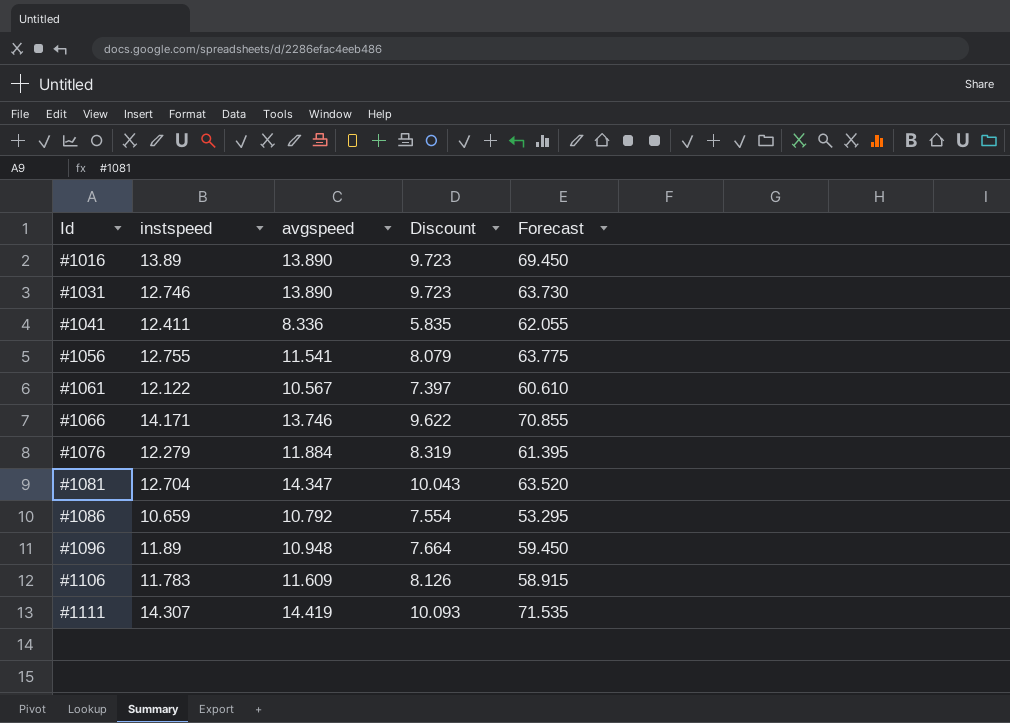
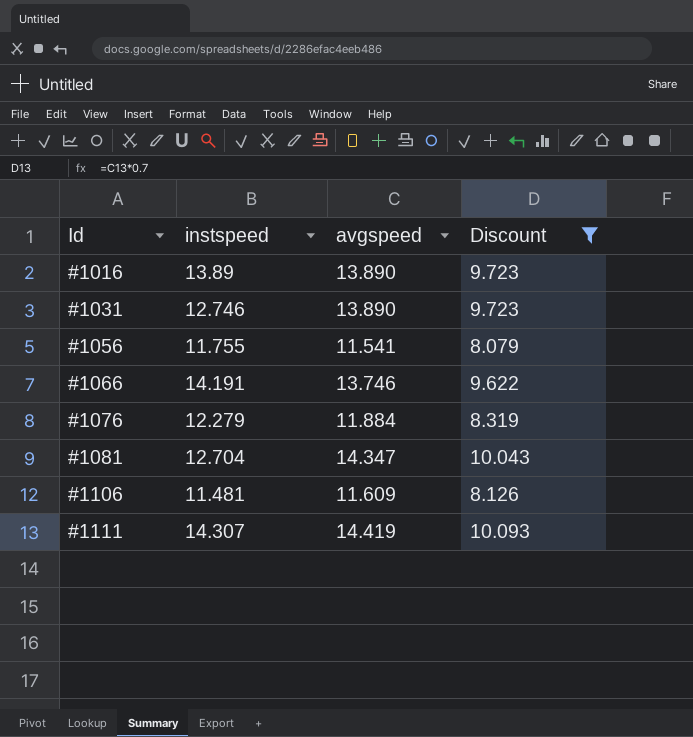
filter: none -> Discount >= 8.079
column Forecast | formula: [instspeed] * 5 -> none
#1056 | instspeed: 12.755 -> 11.755
#1066 | instspeed: 14.171 -> 14.191
#1106 | instspeed: 11.783 -> 11.481

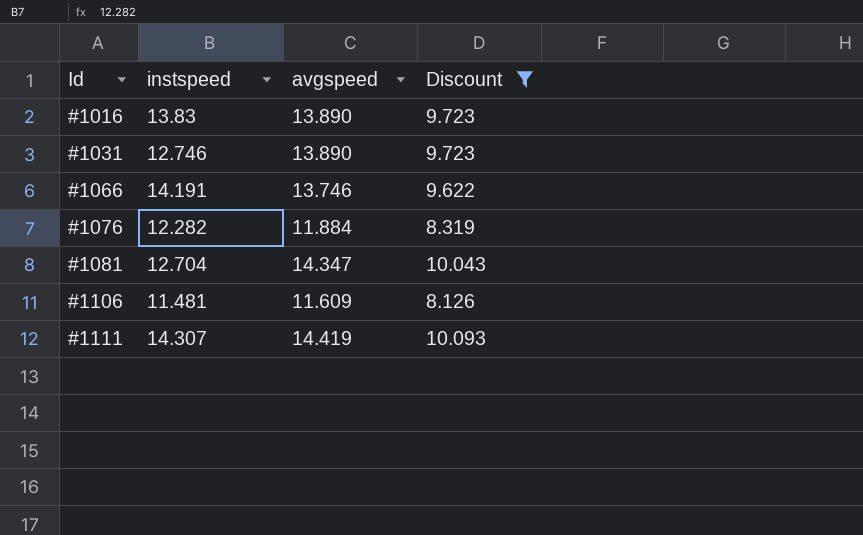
row #1056: 11.755 | 11.541 | 8.079 -> none
#1016 | instspeed: 13.89 -> 13.83
#1076 | instspeed: 12.279 -> 12.282

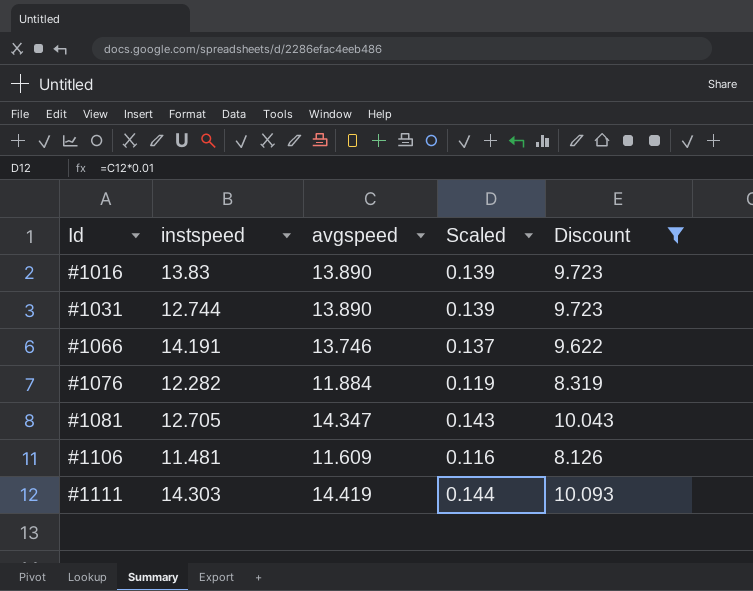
column Scaled | formula: none -> [avgspeed] * 0.01
#1031 | instspeed: 12.746 -> 12.744
#1081 | instspeed: 12.704 -> 12.705
#1111 | instspeed: 14.307 -> 14.303

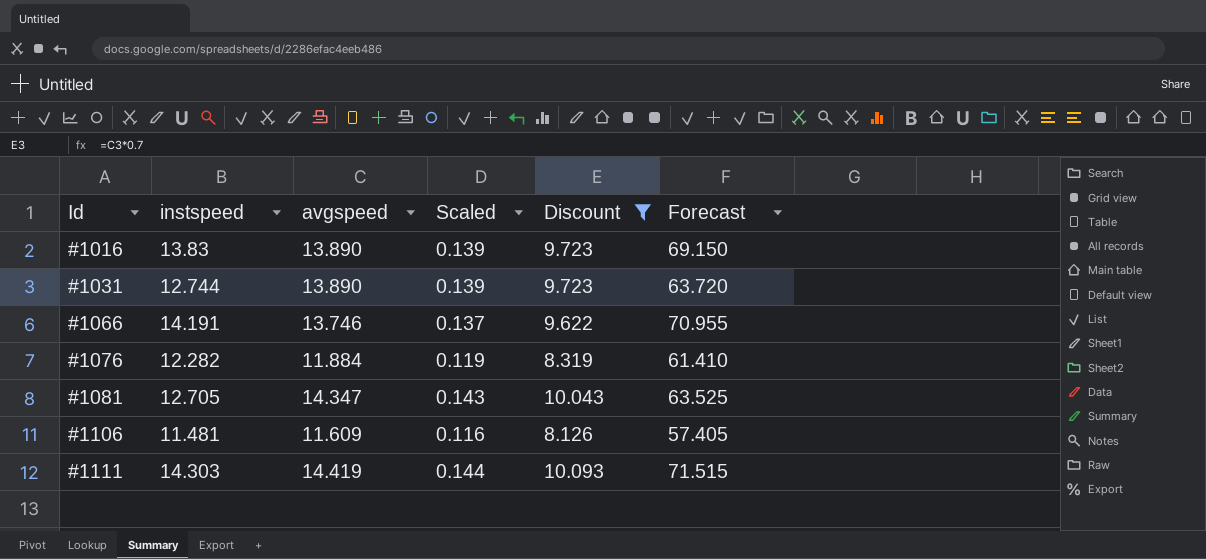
column Forecast | formula: none -> [instspeed] * 5

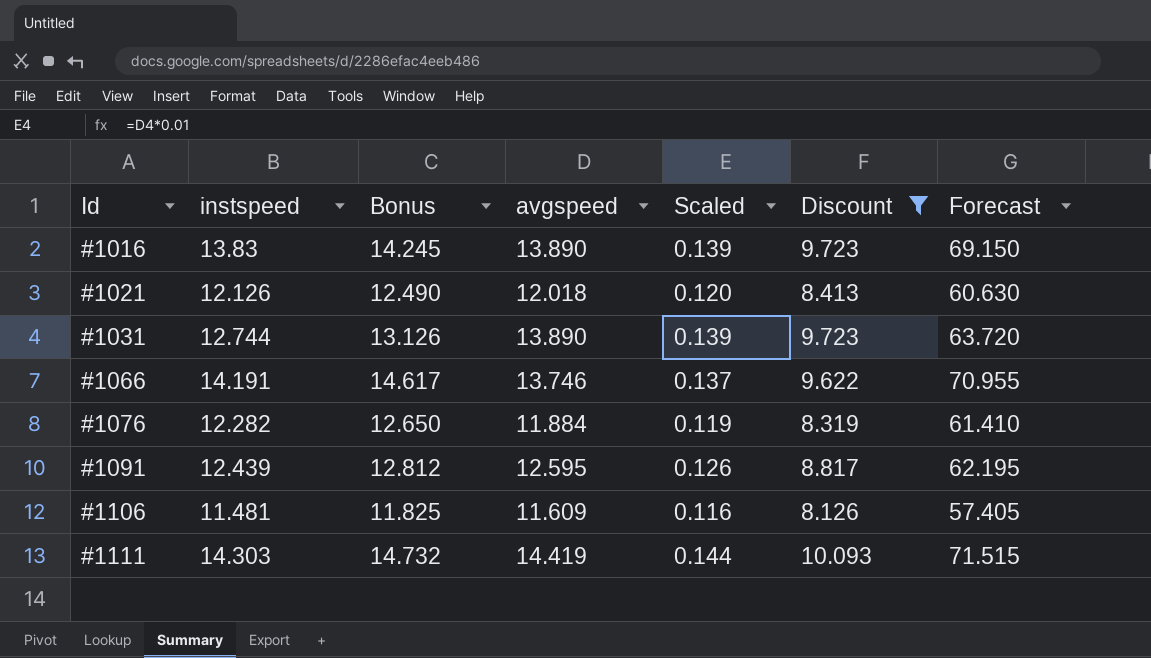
column Bonus | formula: none -> [instspeed] * 1.03
row #1081: 12.705 | 14.347 | 0.143 | 10.043 | 63.525 -> none
row #1021: none -> 12.126 | 12.490 | 12.018 | 0.120 | 8.413 | 60.630
row #1091: none -> 12.439 | 12.812 | 12.595 | 0.126 | 8.817 | 62.195

